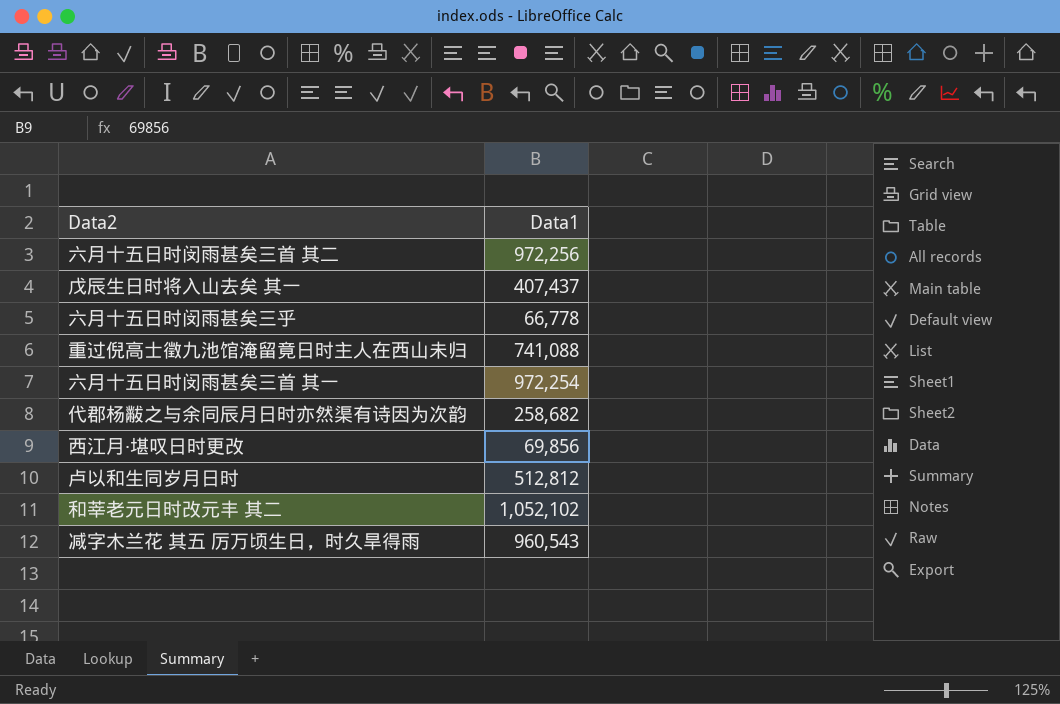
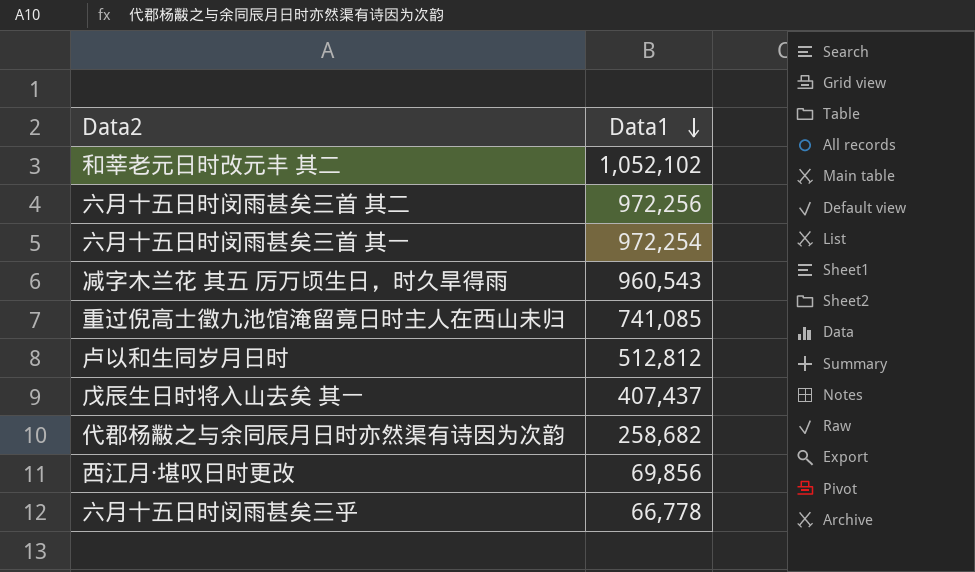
row order: none -> Data1 descending
重过倪高士徵九池馆淹留竟日时主人在西山未归 | Data1: 741,088 -> 741,085

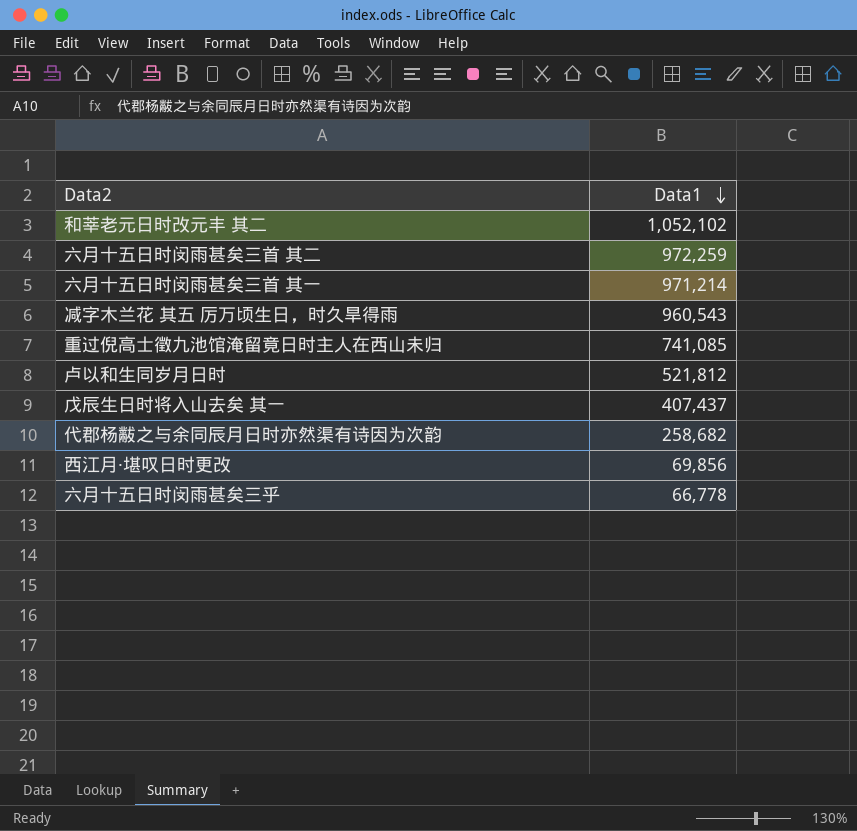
六月十五日时闵雨甚矣三首 其二 | Data1: 972,256 -> 972,259
六月十五日时闵雨甚矣三首 其一 | Data1: 972,254 -> 971,214
卢以和生同岁月日时 | Data1: 512,812 -> 521,812

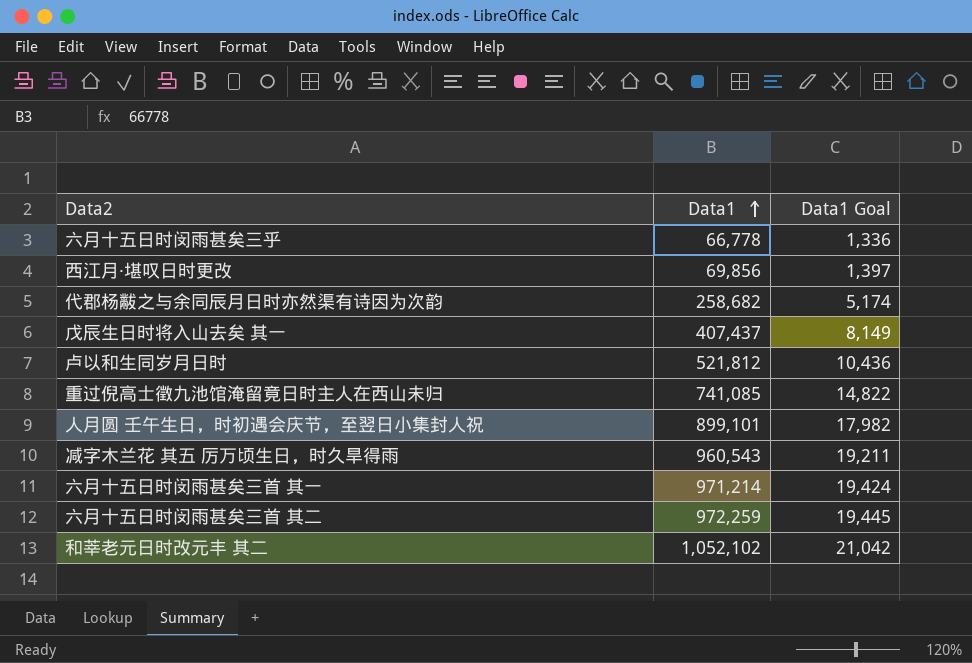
row order: Data1 descending -> Data1 ascending
column Data1 Goal | formula: none -> [Data1] * 0.02
row 人月圆 壬午生日，时初遇会庆节，至翌日小集封人祝: none -> 899,101 | 17,982

